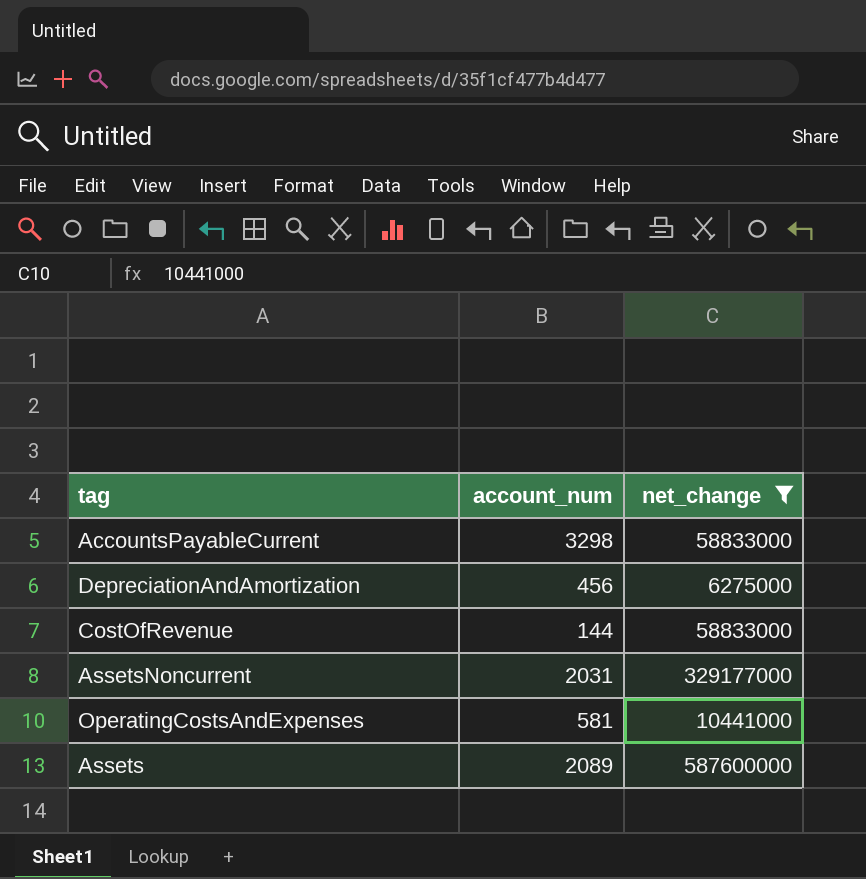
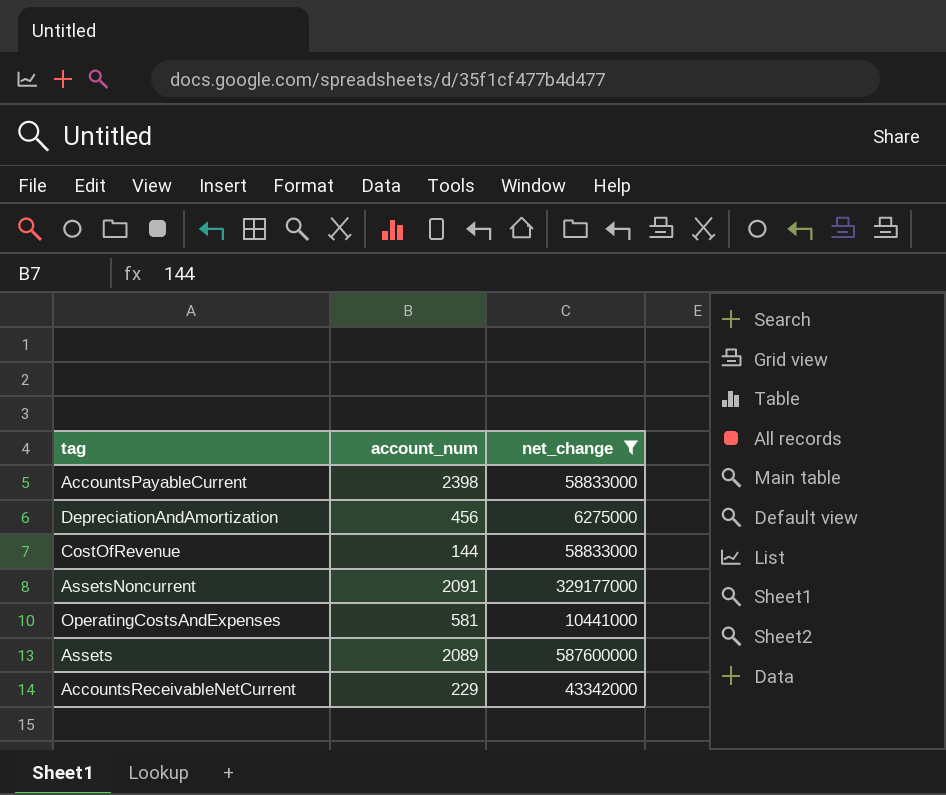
AccountsPayableCurrent | account_num: 3298 -> 2398
AssetsNoncurrent | account_num: 2031 -> 2091
row AccountsReceivableNetCurrent: none -> 229 | 43342000

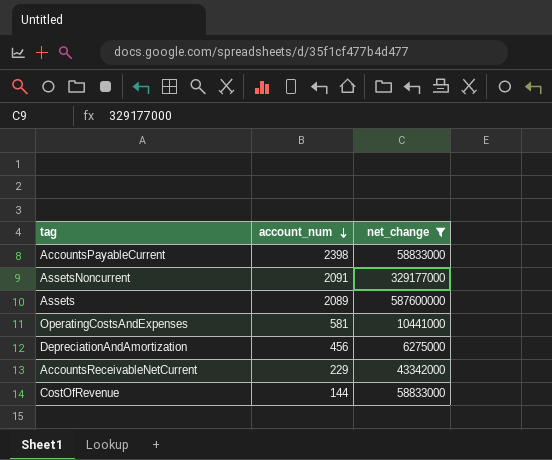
row order: none -> account_num descending

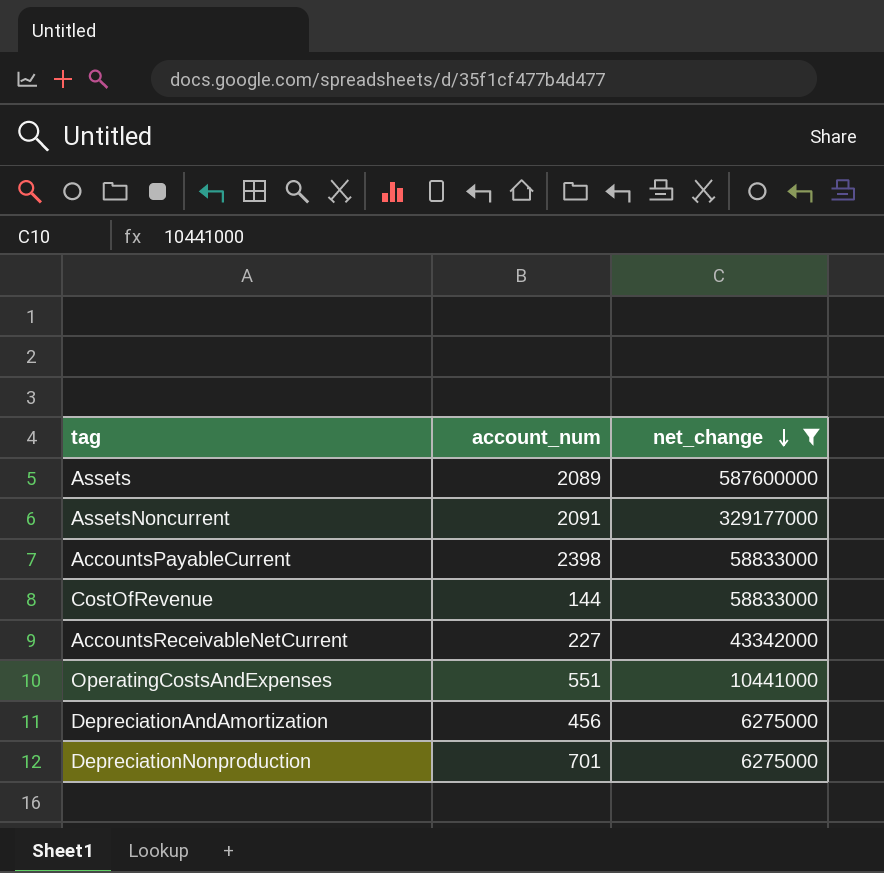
row order: account_num descending -> net_change descending
AccountsReceivableNetCurrent | account_num: 229 -> 227
OperatingCostsAndExpenses | account_num: 581 -> 551
row DepreciationNonproduction: none -> 701 | 6275000

